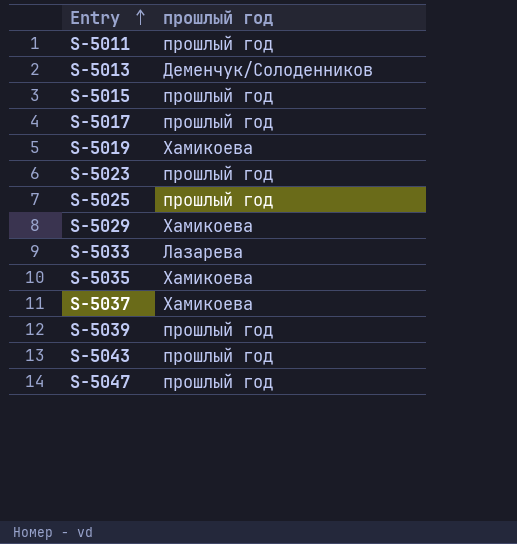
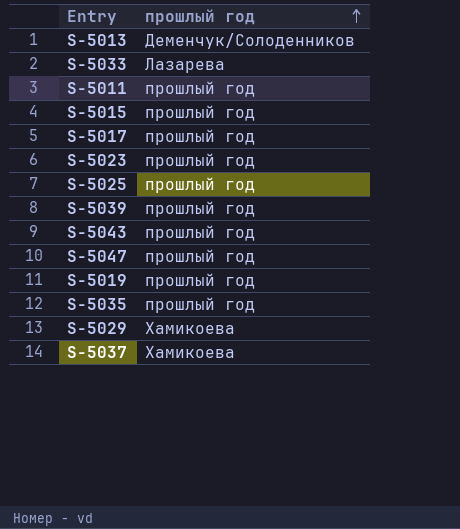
row order: Entry ascending -> прошлый год ascending
S-5019 | прошлый год: Хамикоева -> прошлый год
S-5035 | прошлый год: Хамикоева -> прошлый год

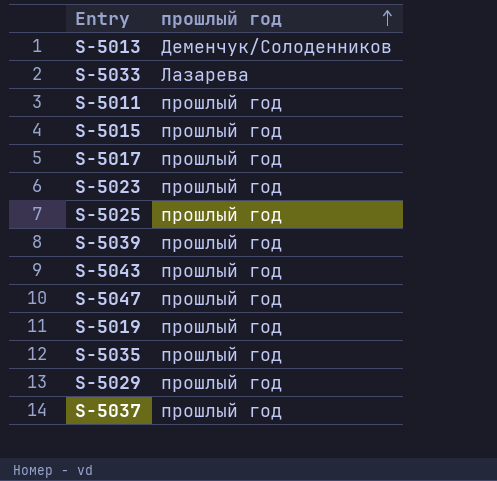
S-5029 | прошлый год: Хамикоева -> прошлый год
S-5037 | прошлый год: Хамикоева -> прошлый год

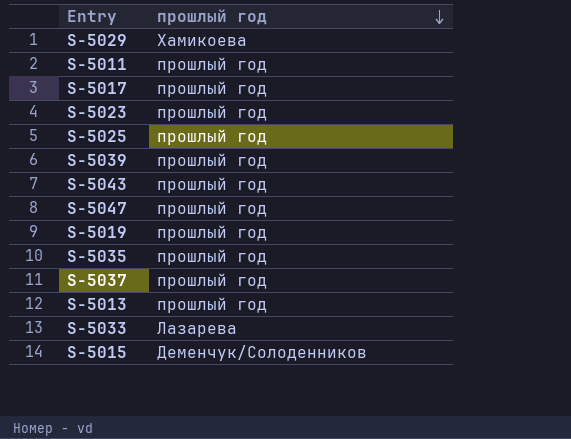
row order: прошлый год ascending -> прошлый год descending
S-5029 | прошлый год: прошлый год -> Хамикоева
S-5013 | прошлый год: Деменчук/Солоденников -> прошлый год
S-5015 | прошлый год: прошлый год -> Деменчук/Солоденников

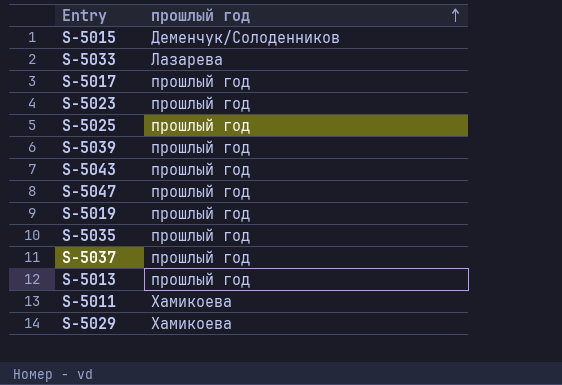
row order: прошлый год descending -> прошлый год ascending
S-5011 | прошлый год: прошлый год -> Хамикоева

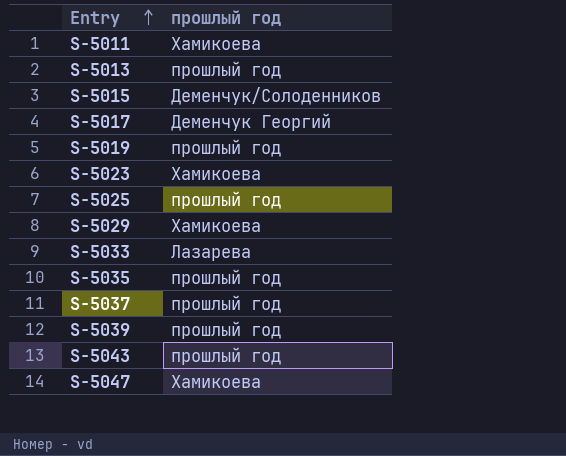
row order: прошлый год ascending -> Entry ascending
S-5017 | прошлый год: прошлый год -> Деменчук Георгий
S-5023 | прошлый год: прошлый год -> Хамикоева
S-5047 | прошлый год: прошлый год -> Хамикоева

